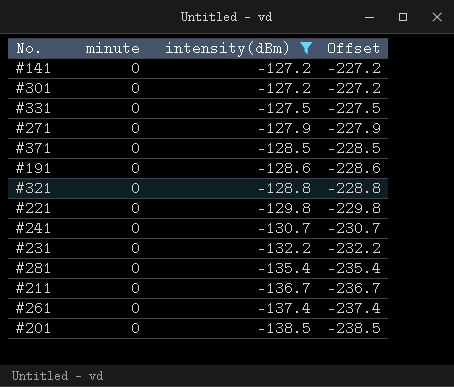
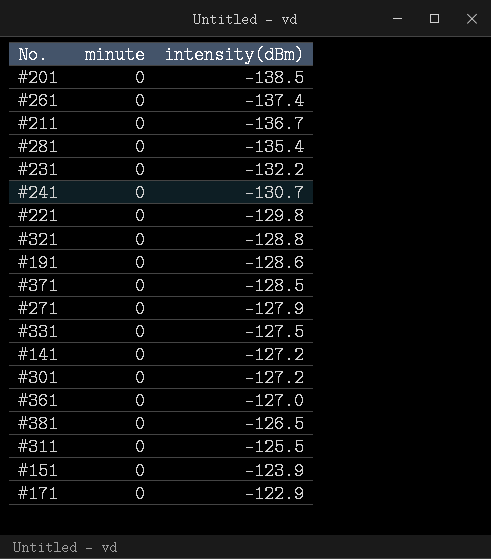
filter: intensity(dBm) <= -127.2 -> none
row order: intensity(dBm) descending -> intensity(dBm) ascending
column Offset | formula: [intensity(dBm)] - 100 -> none

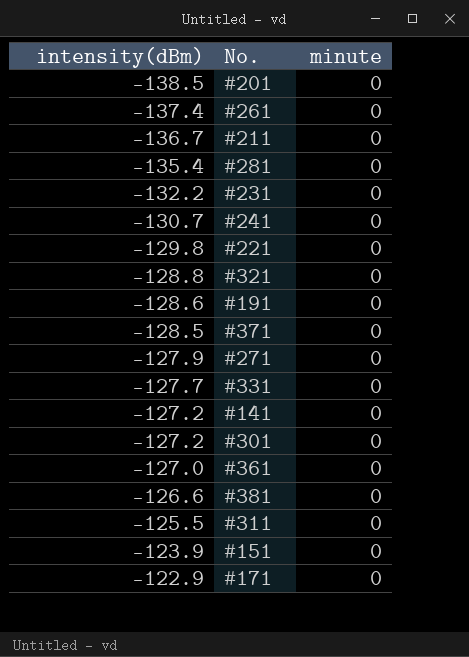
column intensity(dBm) | position: 3 -> 1
#331 | intensity(dBm): -127.5 -> -127.7
#381 | intensity(dBm): -126.5 -> -126.6

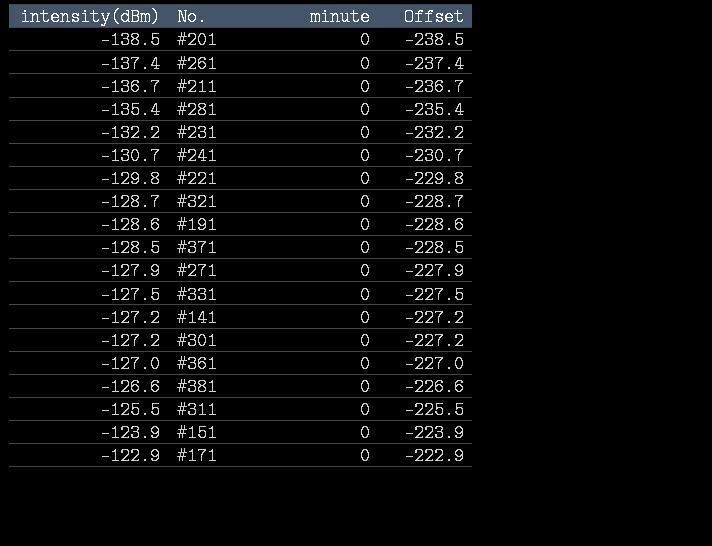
column Offset | formula: none -> [intensity(dBm)] - 100
#321 | intensity(dBm): -128.8 -> -128.7
#331 | intensity(dBm): -127.7 -> -127.5

